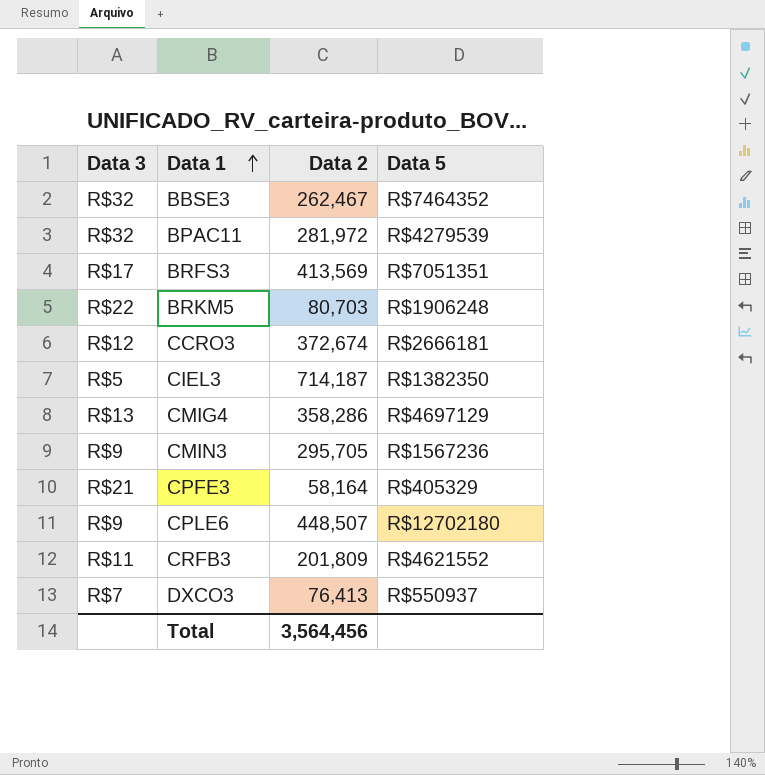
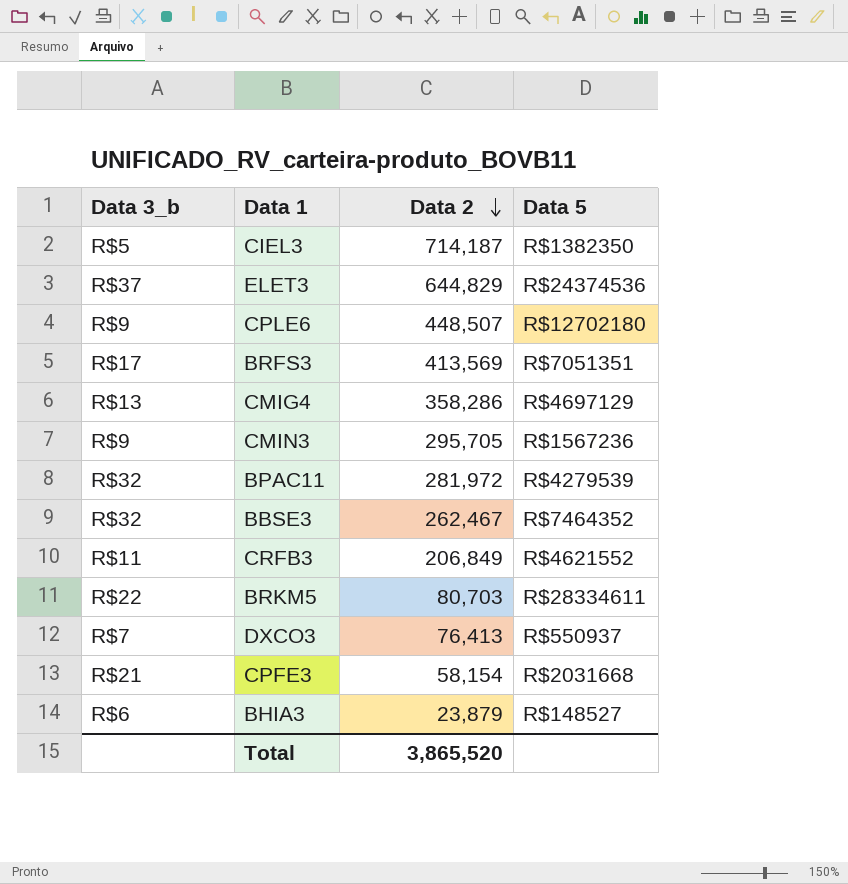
row order: Data 1 ascending -> Data 2 descending
column name: Data 3 -> Data 3_b
row CCRO3: R$12 | 372,674 | R$2666181 -> none
row ELET3: none -> R$37 | 644,829 | R$24374536
CRFB3 | Data 2: 201,809 -> 206,849
BRKM5 | Data 5: R$1906248 -> R$28334611
CPFE3 | Data 2: 58,164 -> 58,154
CPFE3 | Data 5: R$405329 -> R$2031668
row BHIA3: none -> R$6 | 23,879 | R$148527
Total | Data 2: 3,564,456 -> 3,865,520

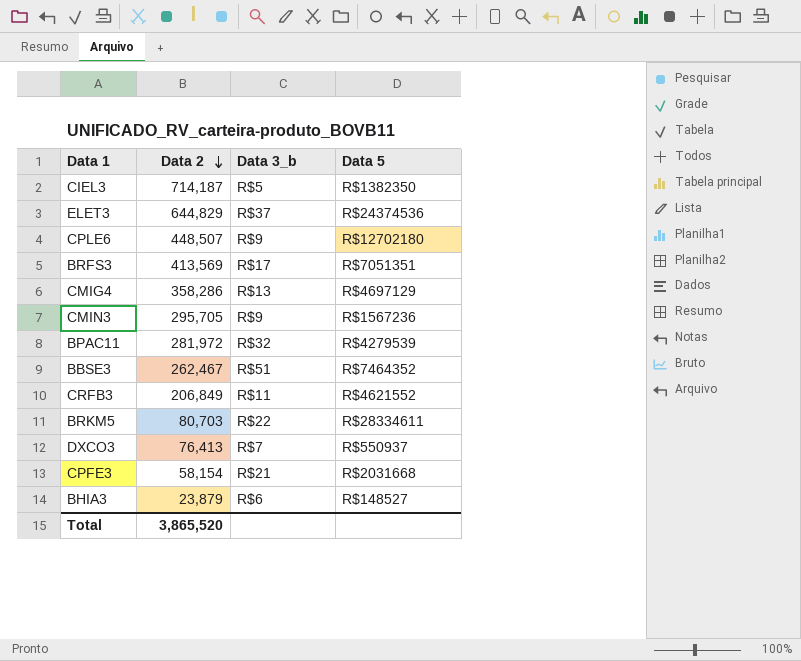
column Data 3_b | position: 1 -> 3
BBSE3 | Data 3_b: R$32 -> R$51

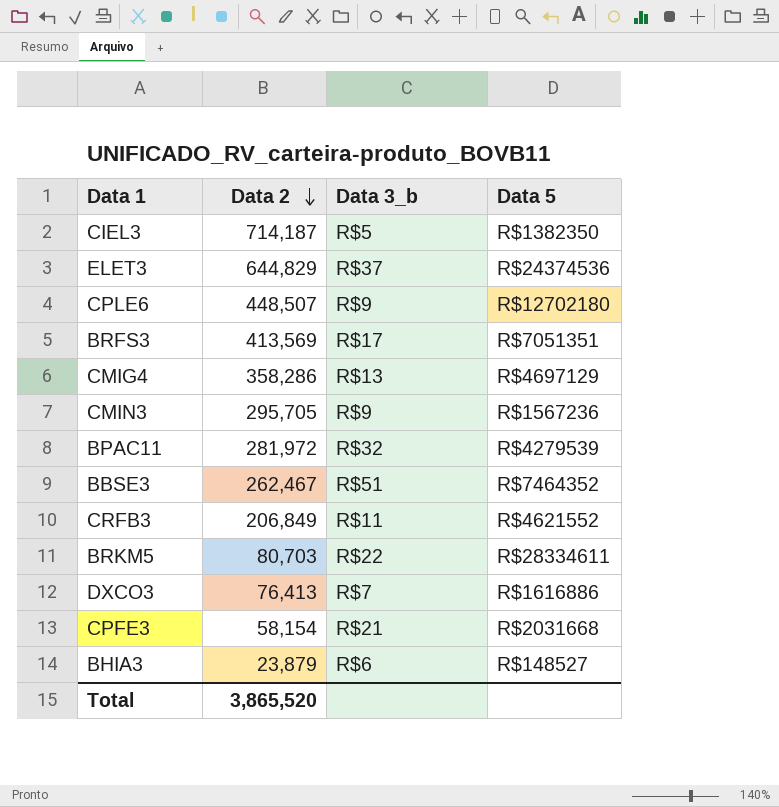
DXCO3 | Data 5: R$550937 -> R$1616886

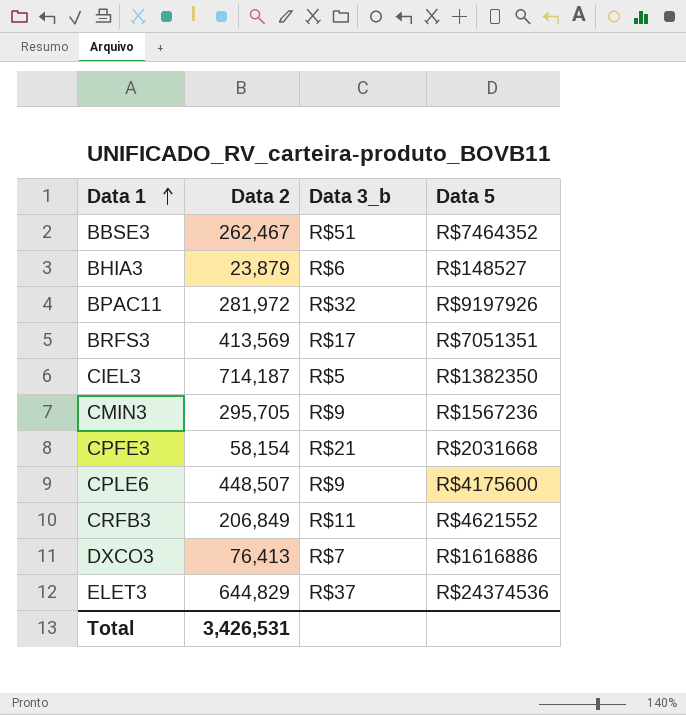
row order: Data 2 descending -> Data 1 ascending
row CMIG4: 358,286 | R$13 | R$4697129 -> none
row BRKM5: 80,703 | R$22 | R$28334611 -> none
BPAC11 | Data 5: R$4279539 -> R$9197926
CPLE6 | Data 5: R$12702180 -> R$4175600
Total | Data 2: 3,865,520 -> 3,426,531

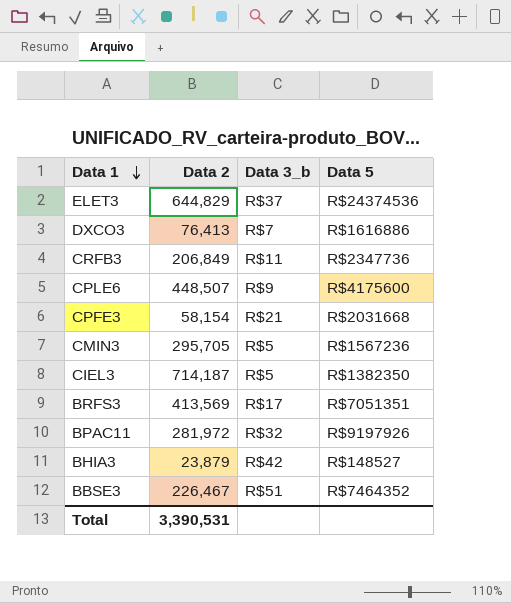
row order: Data 1 ascending -> Data 1 descending
CRFB3 | Data 5: R$4621552 -> R$2347736
CMIN3 | Data 3_b: R$9 -> R$5
BHIA3 | Data 3_b: R$6 -> R$42
BBSE3 | Data 2: 262,467 -> 226,467
Total | Data 2: 3,426,531 -> 3,390,531

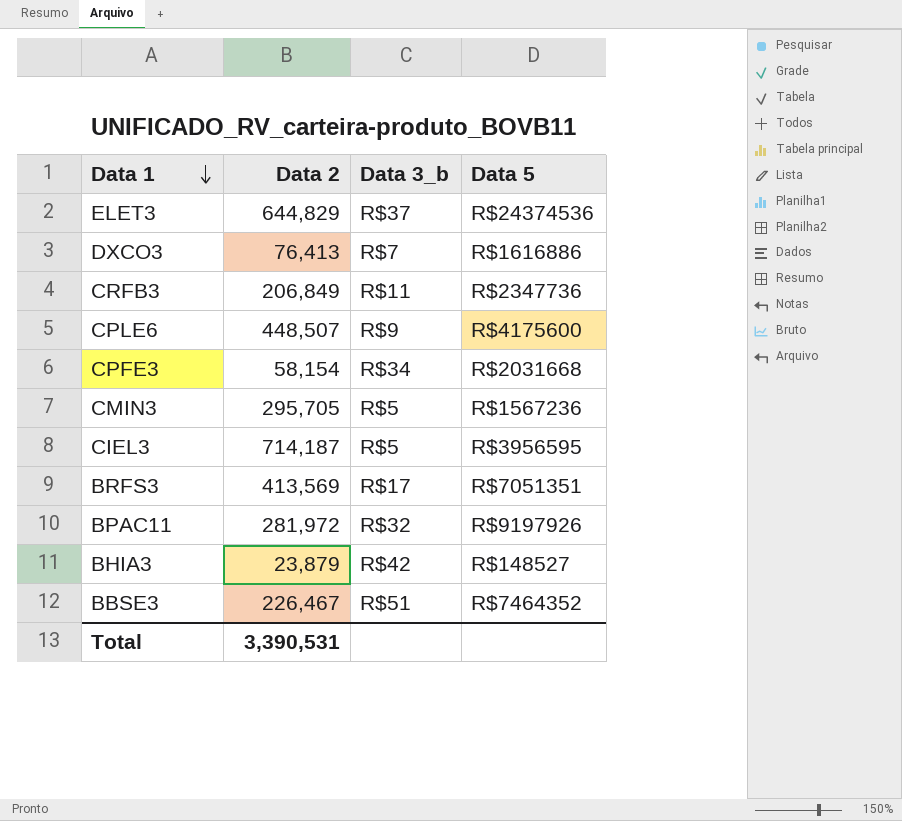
CPFE3 | Data 3_b: R$21 -> R$34
CIEL3 | Data 5: R$1382350 -> R$3956595

